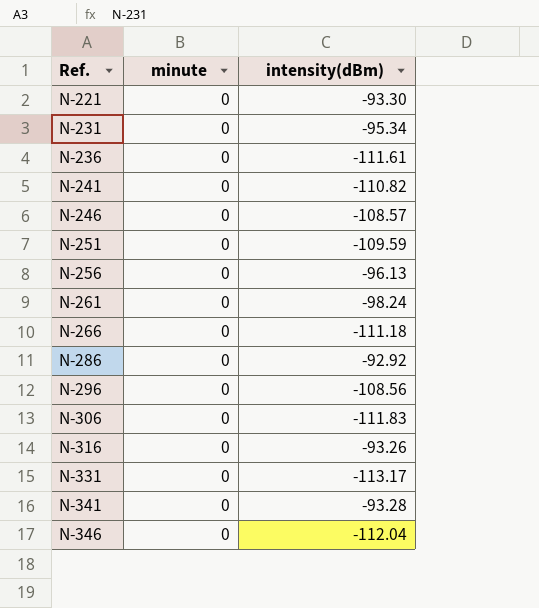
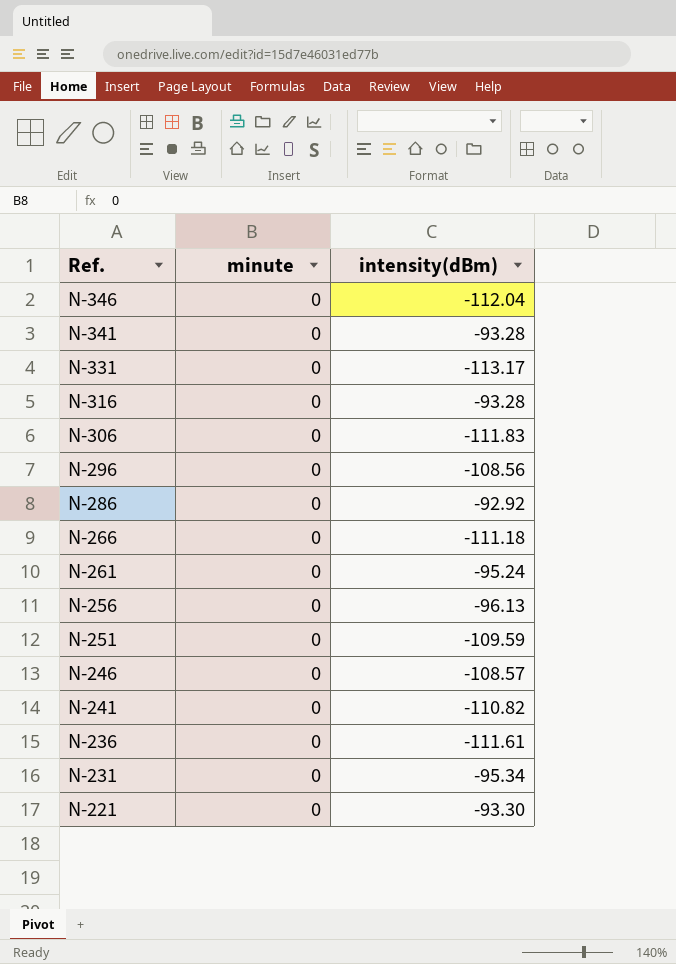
row order: Ref. ascending -> Ref. descending
N-316 | intensity(dBm): -93.26 -> -93.28
N-261 | intensity(dBm): -98.24 -> -95.24

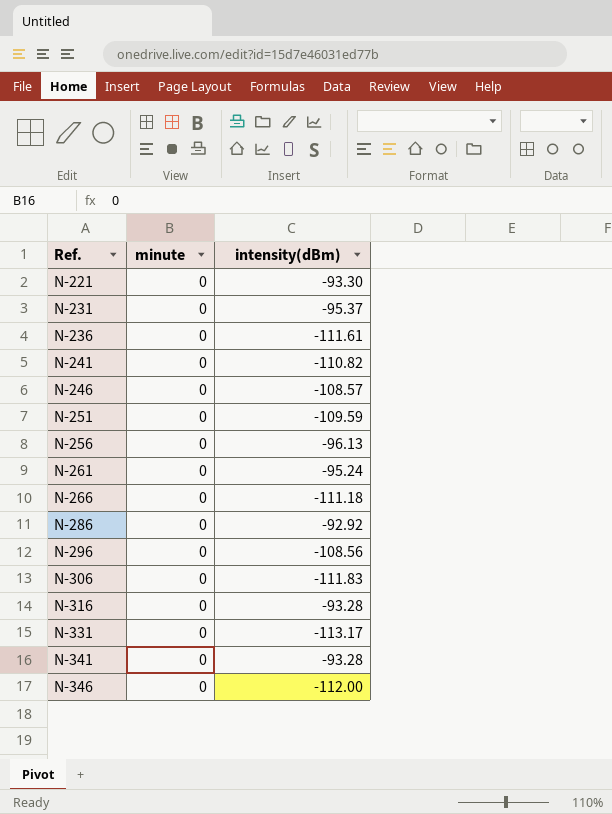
row order: Ref. descending -> Ref. ascending
N-231 | intensity(dBm): -95.34 -> -95.37
N-346 | intensity(dBm): -112.04 -> -112.00

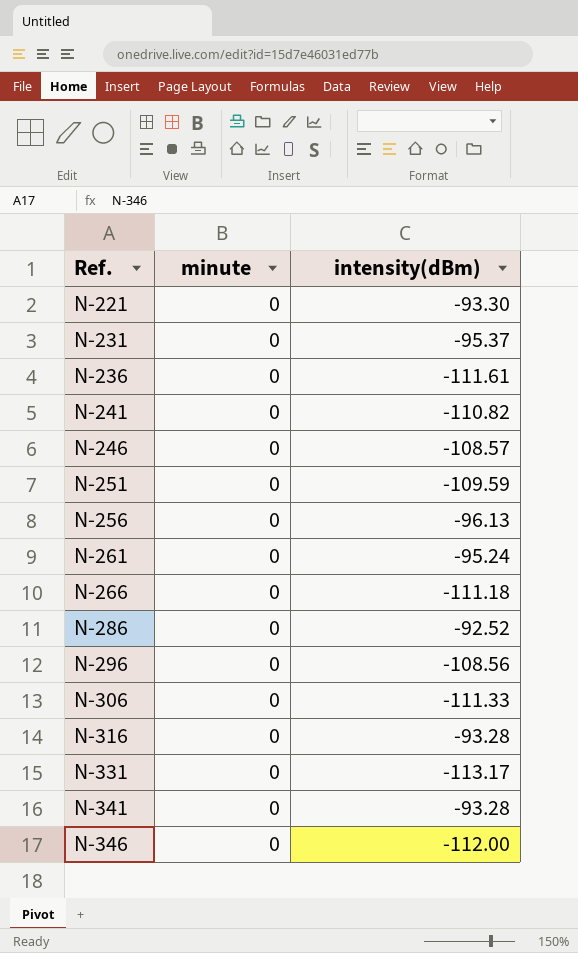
N-286 | intensity(dBm): -92.92 -> -92.52
N-306 | intensity(dBm): -111.83 -> -111.33

